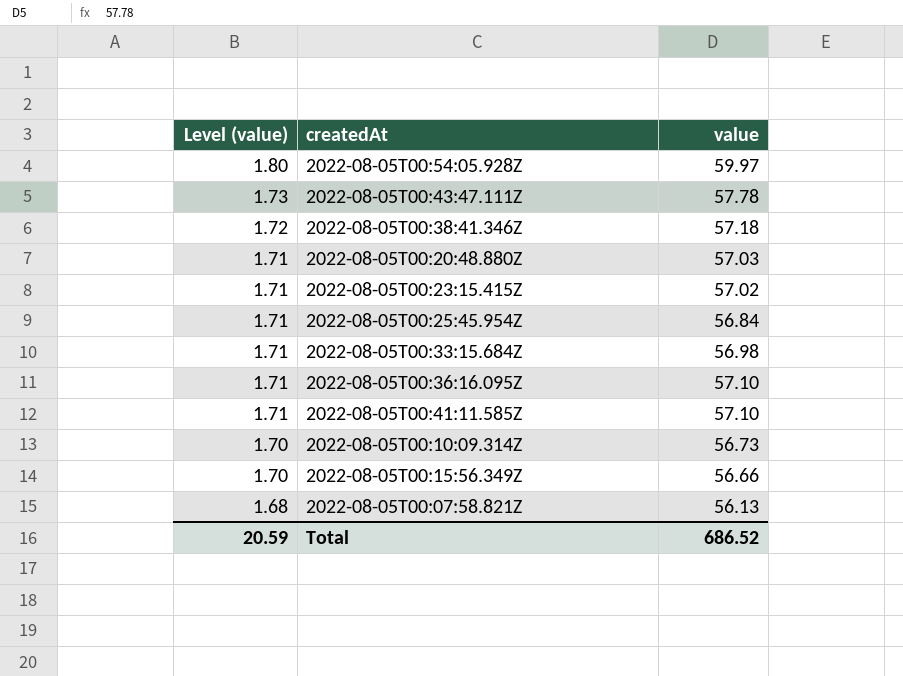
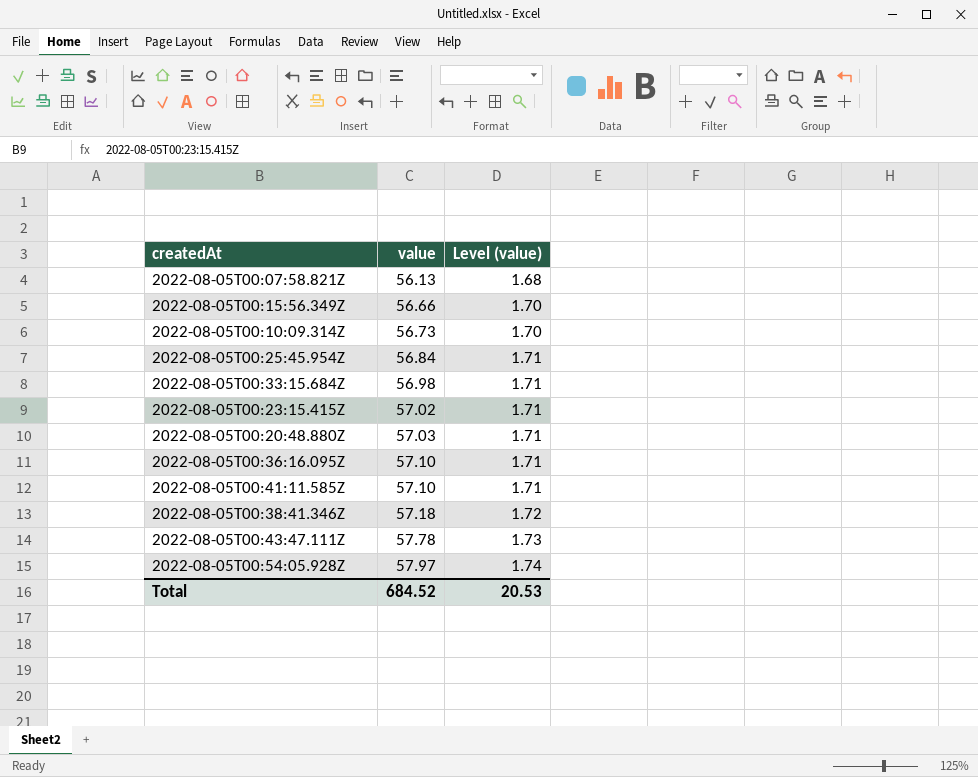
row order: Level (value) descending -> value ascending
column Level (value) | position: 1 -> 3
2022-08-05T00:54:05.928Z | value: 59.97 -> 57.97
2022-08-05T00:54:05.928Z | Level (value): 1.80 -> 1.74
Total | value: 686.52 -> 684.52
Total | Level (value): 20.59 -> 20.53

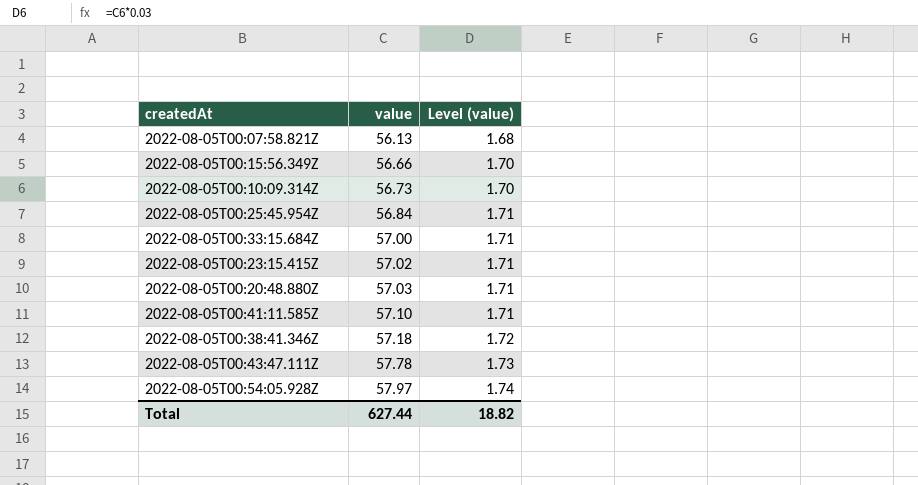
row 2022-08-05T00:36:16.095Z: 57.10 | 1.71 -> none
2022-08-05T00:33:15.684Z | value: 56.98 -> 57.00
Total | value: 684.52 -> 627.44
Total | Level (value): 20.53 -> 18.82

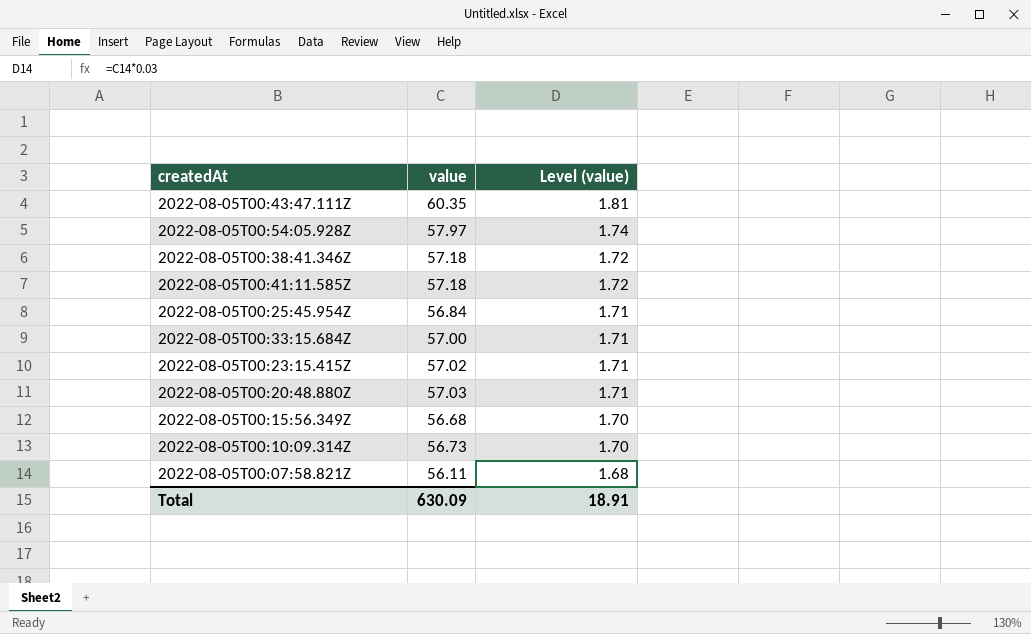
row order: value ascending -> Level (value) descending
2022-08-05T00:43:47.111Z | value: 57.78 -> 60.35
2022-08-05T00:43:47.111Z | Level (value): 1.73 -> 1.81
2022-08-05T00:41:11.585Z | value: 57.10 -> 57.18
2022-08-05T00:41:11.585Z | Level (value): 1.71 -> 1.72
2022-08-05T00:15:56.349Z | value: 56.66 -> 56.68
2022-08-05T00:07:58.821Z | value: 56.13 -> 56.11
Total | value: 627.44 -> 630.09
Total | Level (value): 18.82 -> 18.91

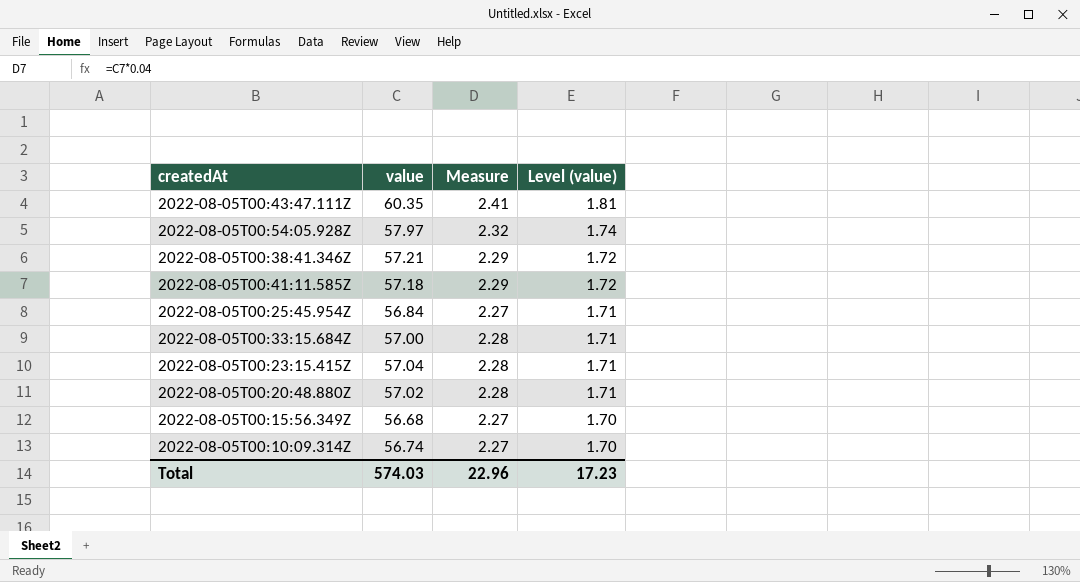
column Measure | formula: none -> [value] * 0.04
row 2022-08-05T00:07:58.821Z: 56.11 | 1.68 -> none
2022-08-05T00:38:41.346Z | value: 57.18 -> 57.21
2022-08-05T00:23:15.415Z | value: 57.02 -> 57.04
2022-08-05T00:20:48.880Z | value: 57.03 -> 57.02
2022-08-05T00:10:09.314Z | value: 56.73 -> 56.74
Total | value: 630.09 -> 574.03
Total | Level (value): 18.91 -> 17.23

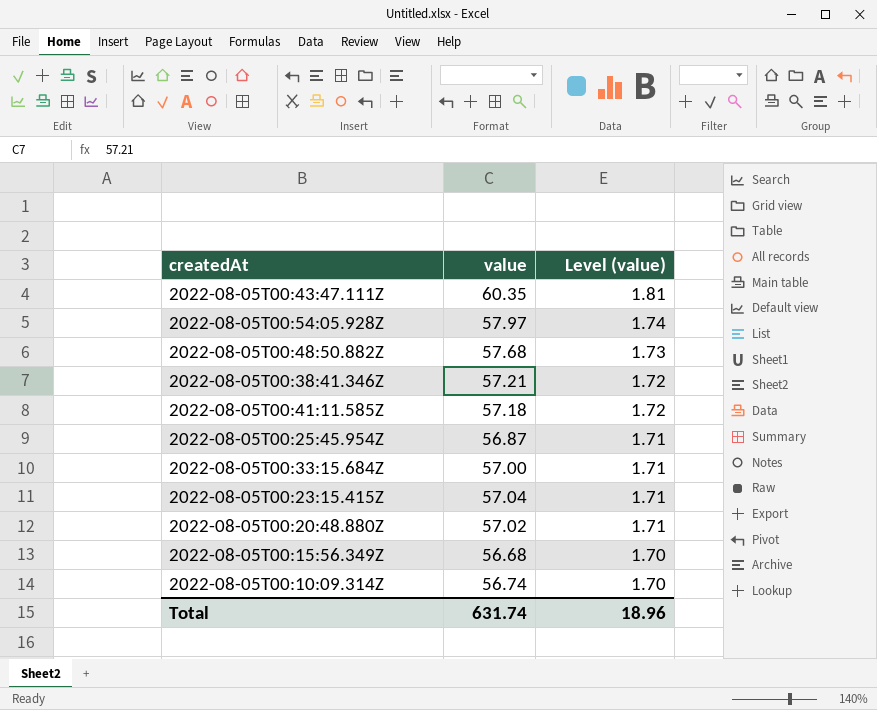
column Measure | formula: [value] * 0.04 -> none
row 2022-08-05T00:48:50.882Z: none -> 57.68 | 1.73
2022-08-05T00:25:45.954Z | value: 56.84 -> 56.87
Total | value: 574.03 -> 631.74
Total | Level (value): 17.23 -> 18.96

